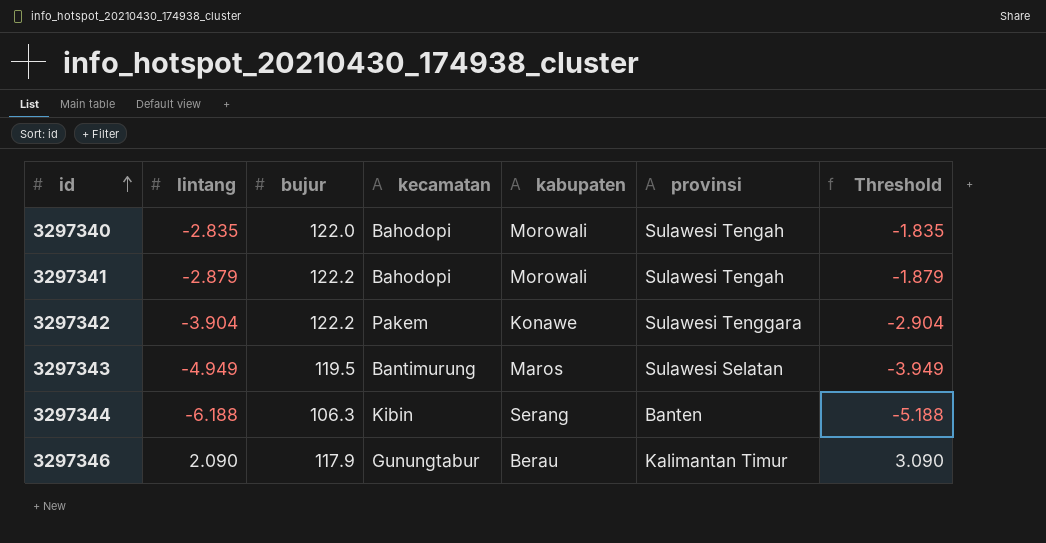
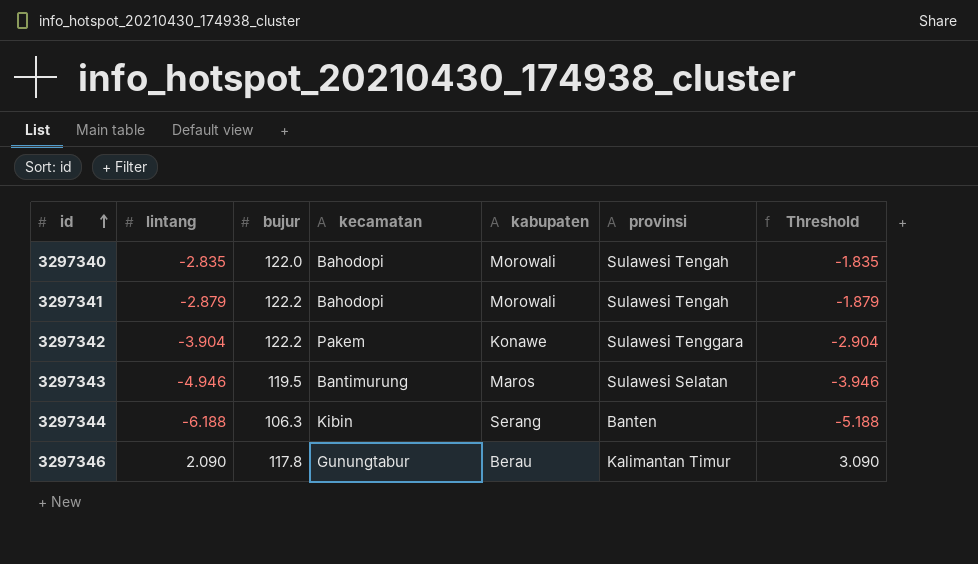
3297343 | lintang: -4.949 -> -4.946
3297343 | Threshold: -3.949 -> -3.946
3297346 | bujur: 117.9 -> 117.8

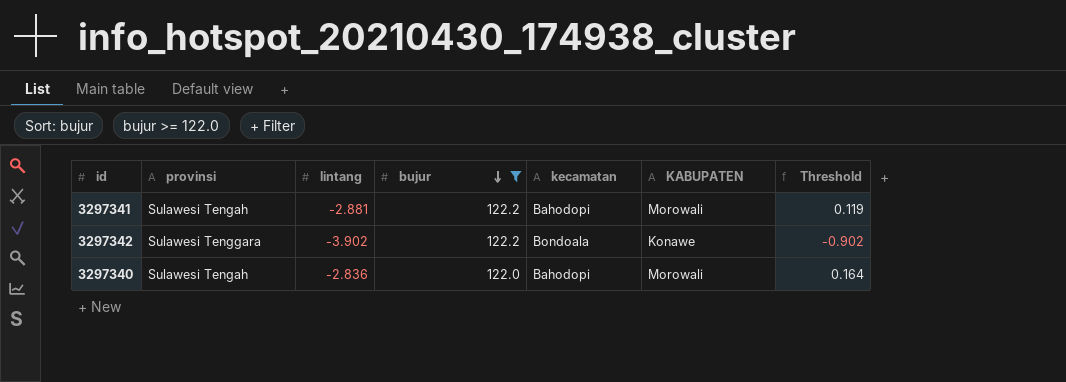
filter: none -> bujur >= 122.0
row order: id ascending -> bujur descending
column provinsi | position: 6 -> 2
column name: kabupaten -> KABUPATEN
column Threshold | formula: [lintang] + 1 -> [lintang] + 3
3297341 | lintang: -2.879 -> -2.881
3297342 | lintang: -3.904 -> -3.902
3297342 | kecamatan: Pakem -> Bondoala
3297340 | lintang: -2.835 -> -2.836

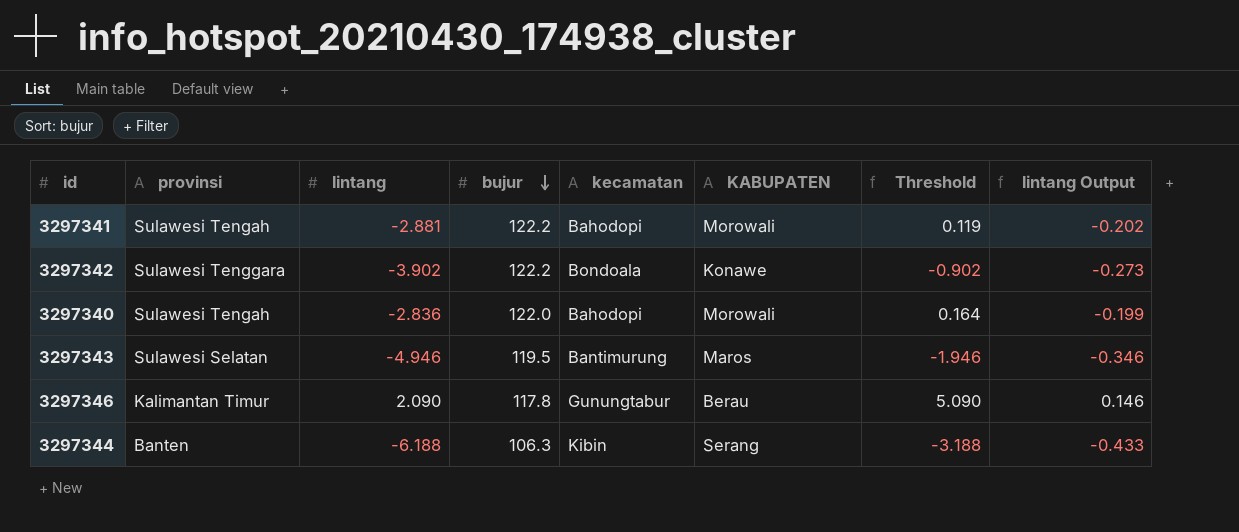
filter: bujur >= 122.0 -> none
column lintang Output | formula: none -> [lintang] * 0.07

